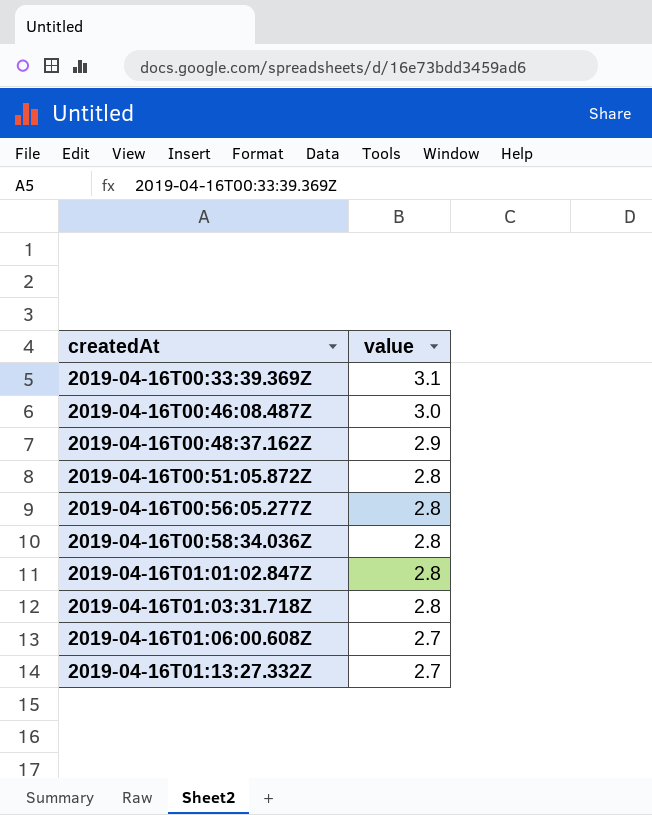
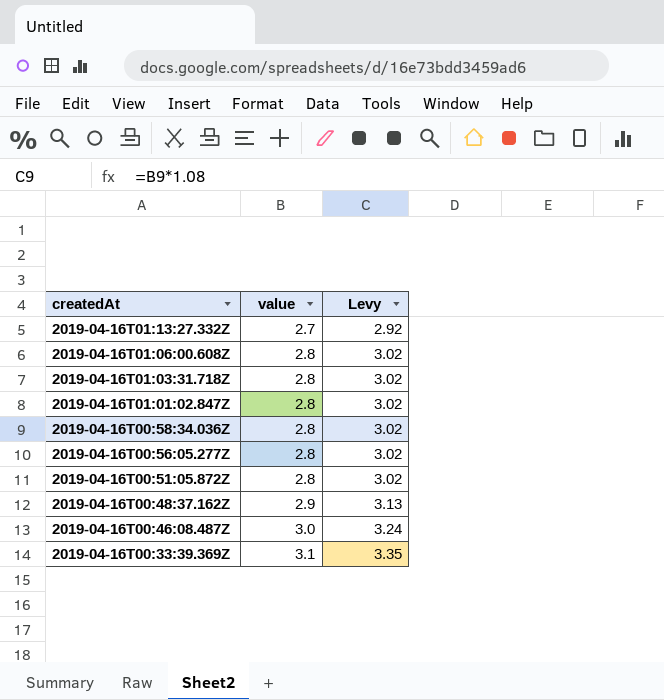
row order: createdAt ascending -> createdAt descending
column Levy | formula: none -> [value] * 1.08
2019-04-16T01:06:00.608Z | value: 2.7 -> 2.8

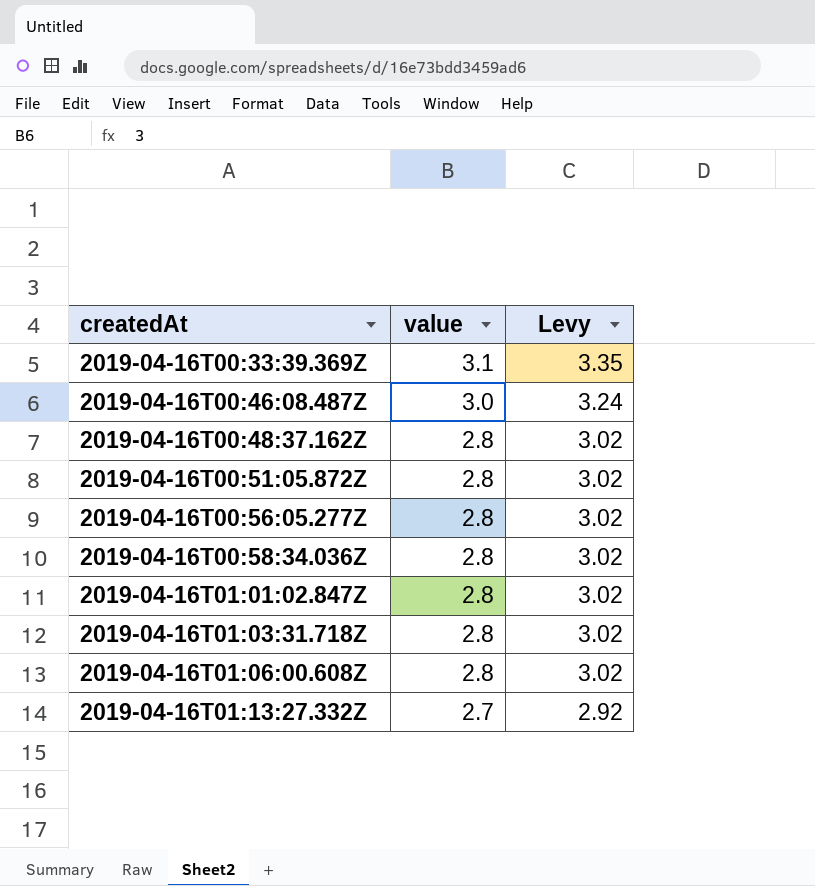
row order: createdAt descending -> createdAt ascending
2019-04-16T00:48:37.162Z | value: 2.9 -> 2.8
2019-04-16T00:48:37.162Z | Levy: 3.13 -> 3.02

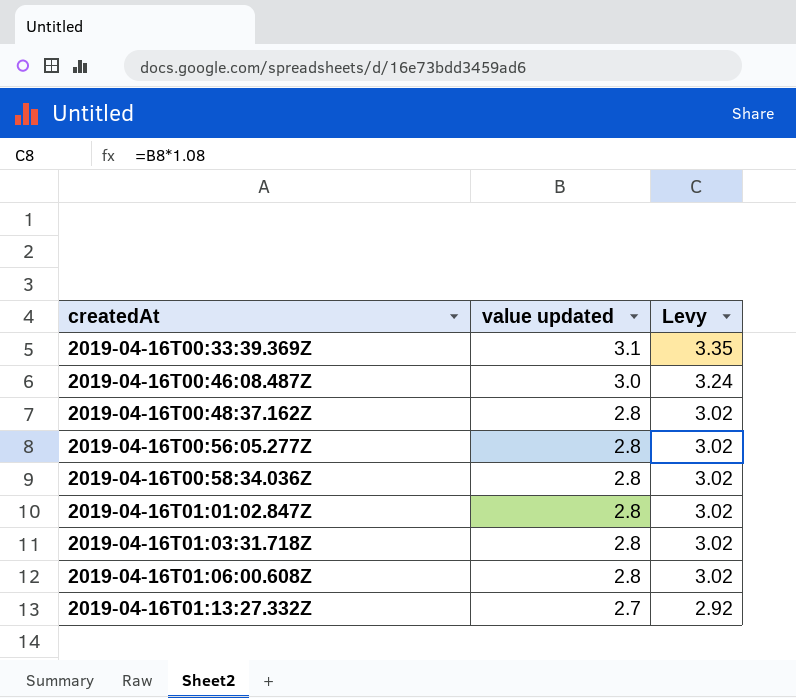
column name: value -> value updated
row 2019-04-16T00:51:05.872Z: 2.8 | 3.02 -> none

